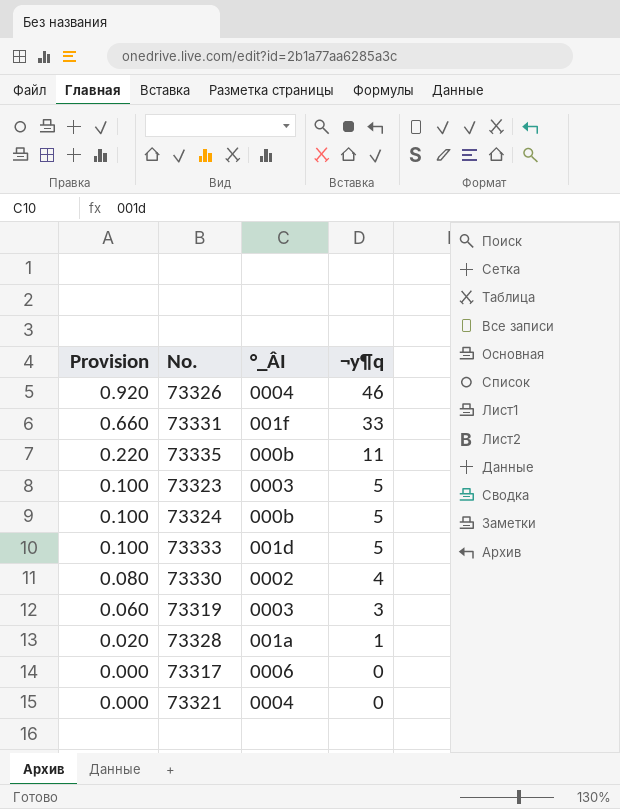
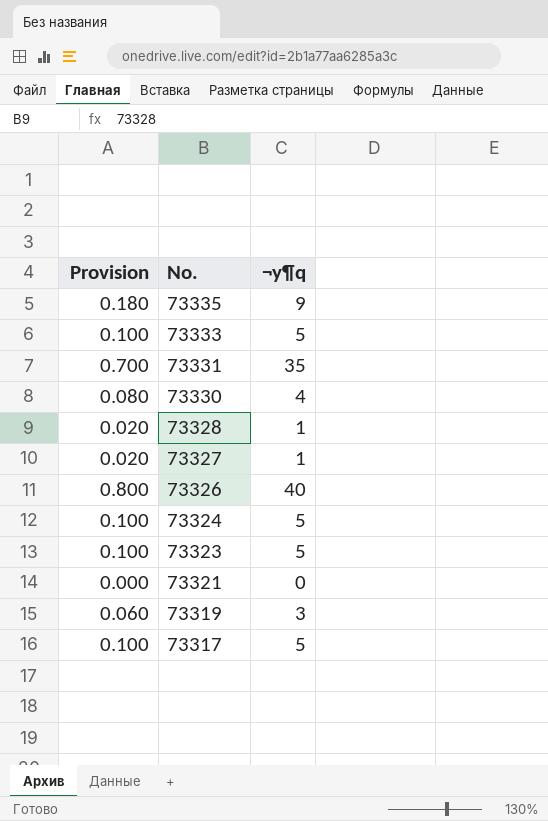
row order: Provision descending -> No. descending
column °_ÂI | position: 3 -> none
73335 | Provision: 0.220 -> 0.180
73335 | ¬y¶q: 11 -> 9
73331 | Provision: 0.660 -> 0.700
73331 | ¬y¶q: 33 -> 35
row 73327: none -> 0.020 | 1
73326 | Provision: 0.920 -> 0.800
73326 | ¬y¶q: 46 -> 40
73317 | Provision: 0.000 -> 0.100
73317 | ¬y¶q: 0 -> 5

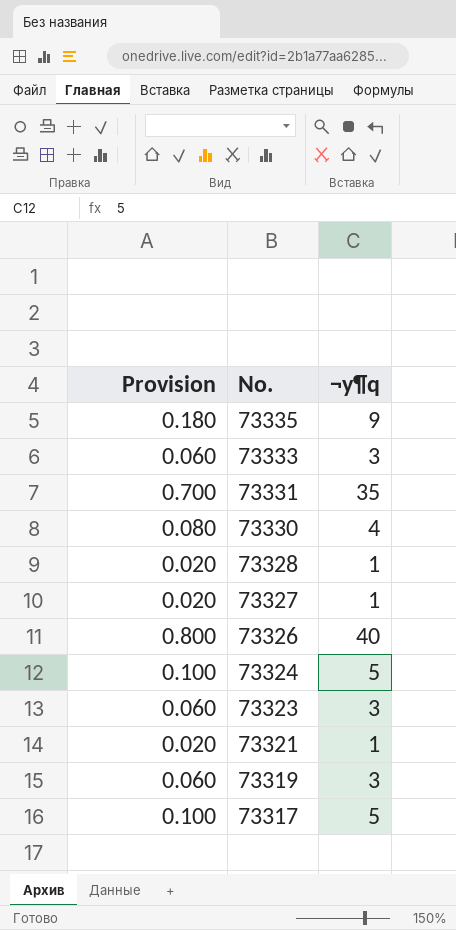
73333 | Provision: 0.100 -> 0.060
73333 | ¬y¶q: 5 -> 3
73323 | Provision: 0.100 -> 0.060
73323 | ¬y¶q: 5 -> 3
73321 | Provision: 0.000 -> 0.020
73321 | ¬y¶q: 0 -> 1

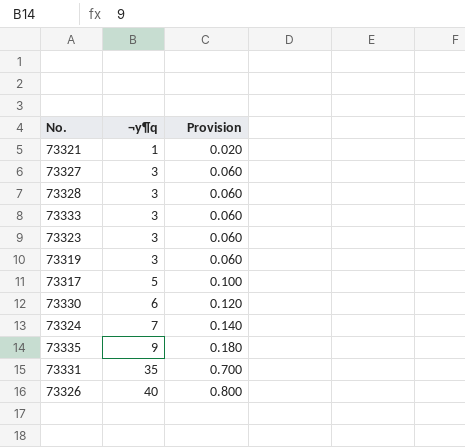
row order: No. descending -> ¬y¶q ascending
column Provision | position: 1 -> 3
73327 | ¬y¶q: 1 -> 3
73327 | Provision: 0.020 -> 0.060
73328 | ¬y¶q: 1 -> 3
73328 | Provision: 0.020 -> 0.060
73330 | ¬y¶q: 4 -> 6
73330 | Provision: 0.080 -> 0.120
73324 | ¬y¶q: 5 -> 7
73324 | Provision: 0.100 -> 0.140

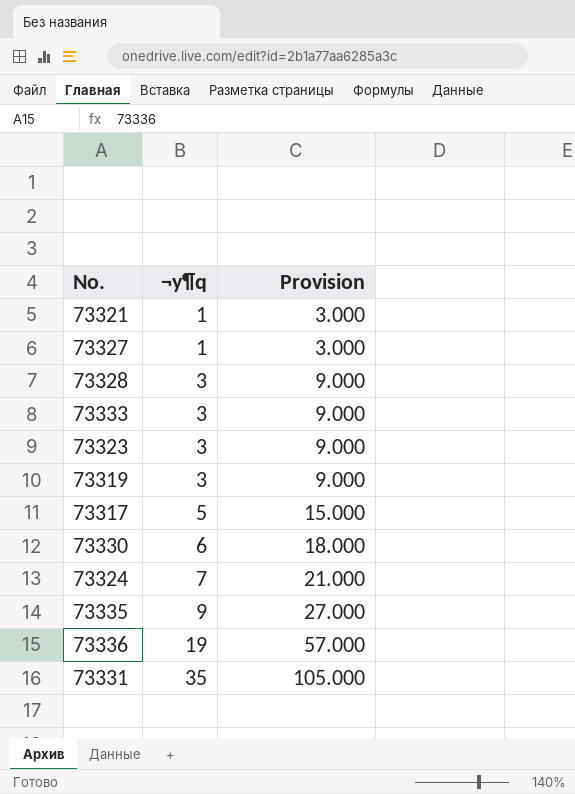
column Provision | formula: [¬y¶q] * 0.02 -> [¬y¶q] * 3
row 73326: 40 | 0.800 -> none
73327 | ¬y¶q: 3 -> 1
row 73336: none -> 19 | 57.000

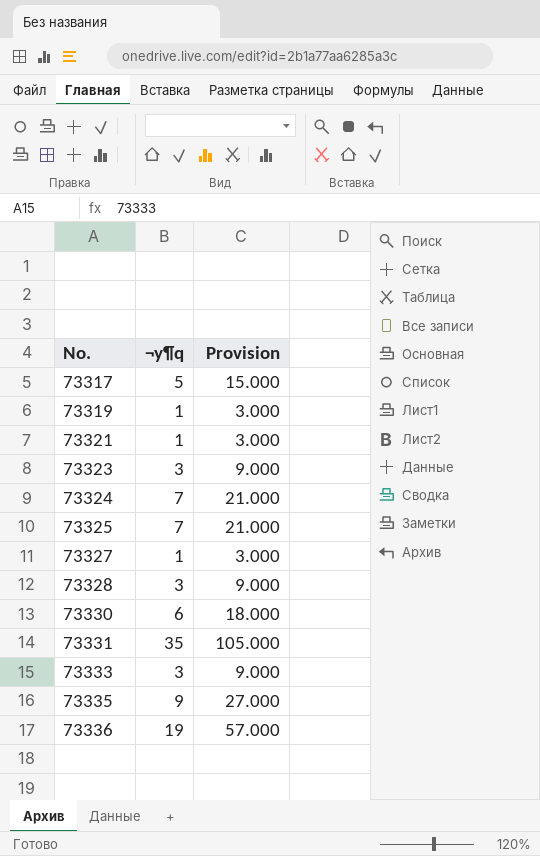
row order: ¬y¶q ascending -> No. ascending
73319 | ¬y¶q: 3 -> 1
73319 | Provision: 9.000 -> 3.000
row 73325: none -> 7 | 21.000

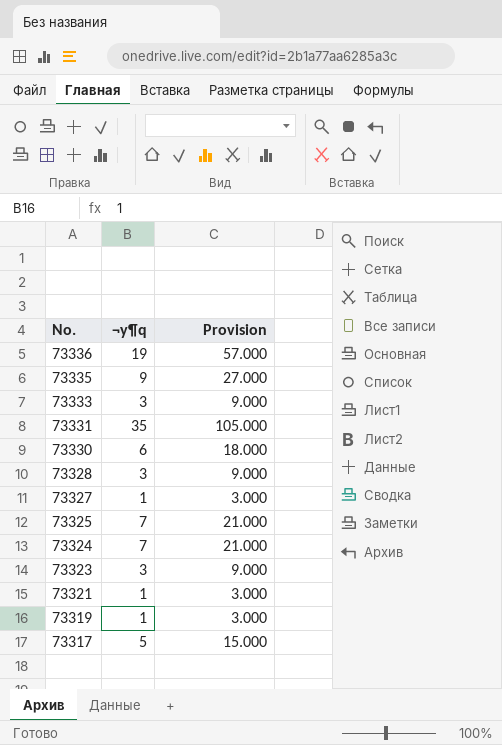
row order: No. ascending -> No. descending

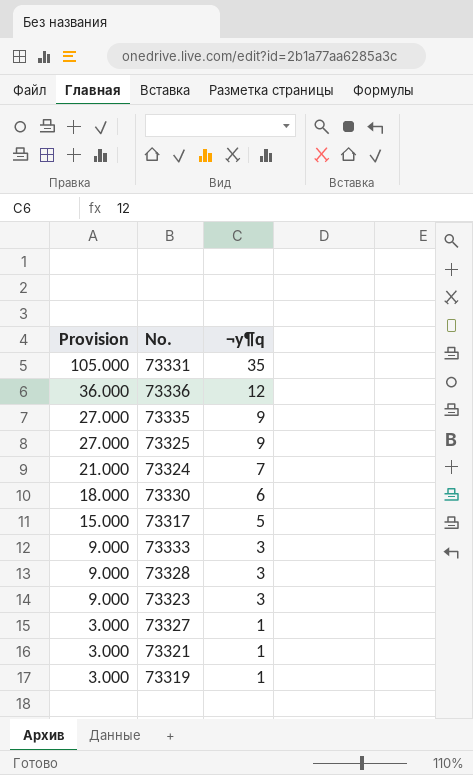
row order: No. descending -> Provision descending
column Provision | position: 3 -> 1
73336 | Provision: 57.000 -> 36.000
73336 | ¬y¶q: 19 -> 12
73325 | Provision: 21.000 -> 27.000
73325 | ¬y¶q: 7 -> 9

